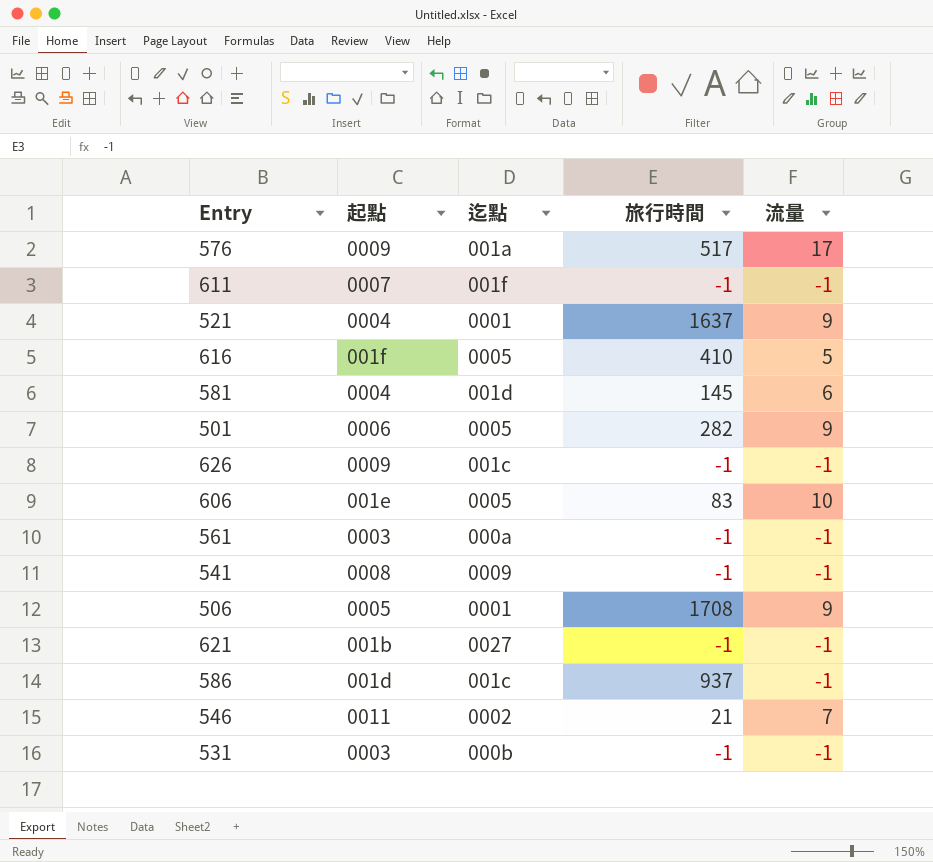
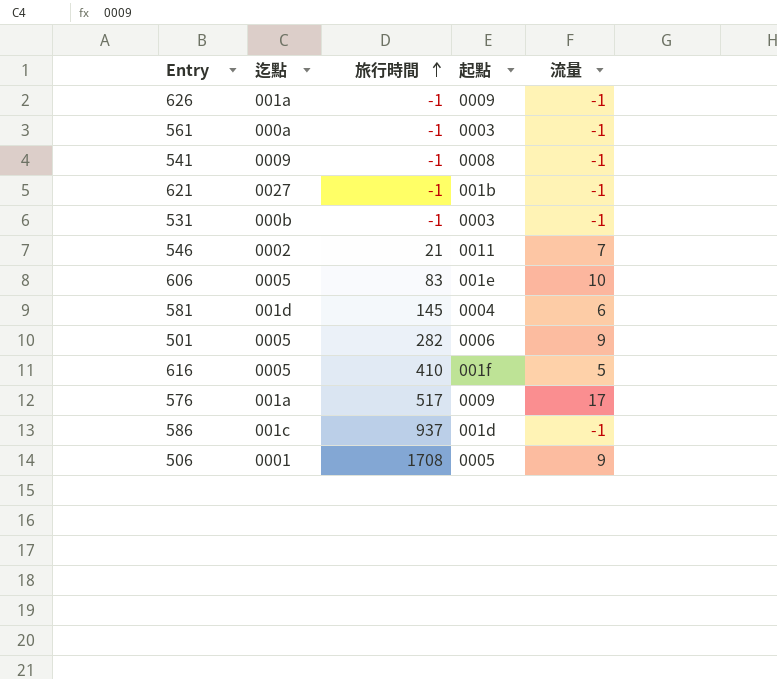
row order: none -> 旅行時間 ascending
column 起點 | position: 2 -> 4
row 611: 0007 | 001f | -1 | -1 -> none
row 521: 0004 | 0001 | 1637 | 9 -> none
626 | 迄點: 001c -> 001a

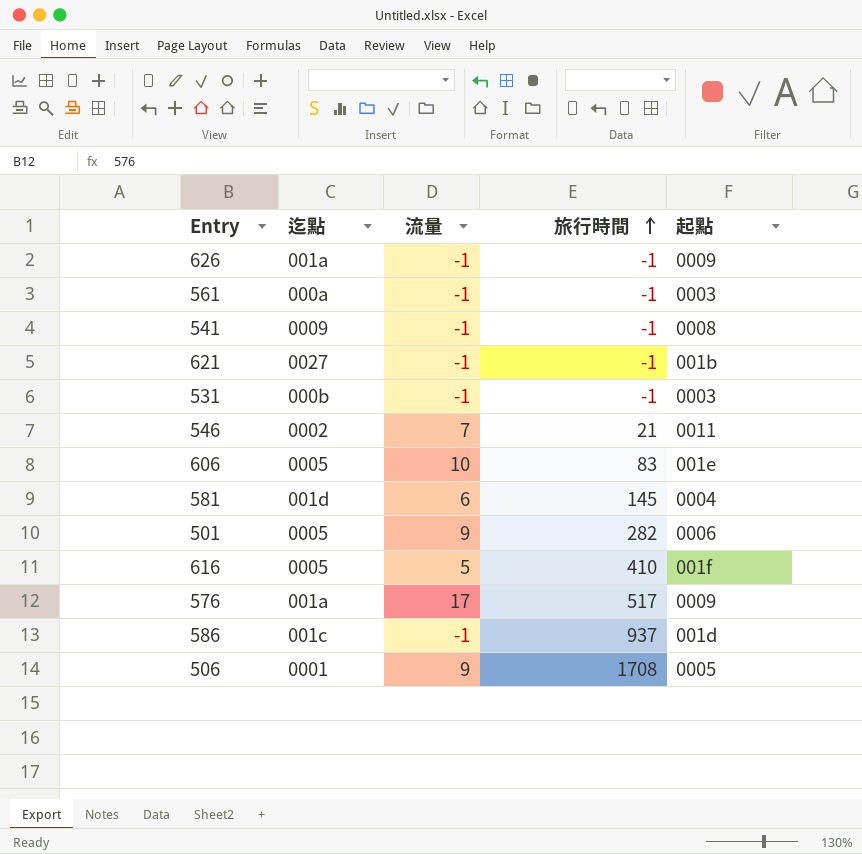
column 流量 | position: 5 -> 3

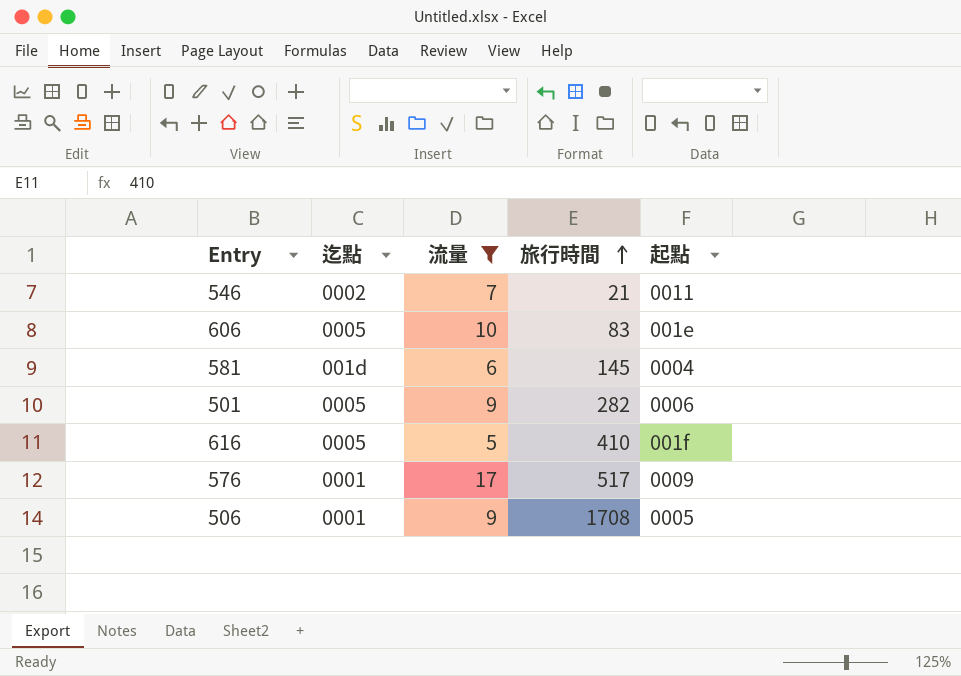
filter: none -> 流量 != -1
576 | 迄點: 001a -> 0001

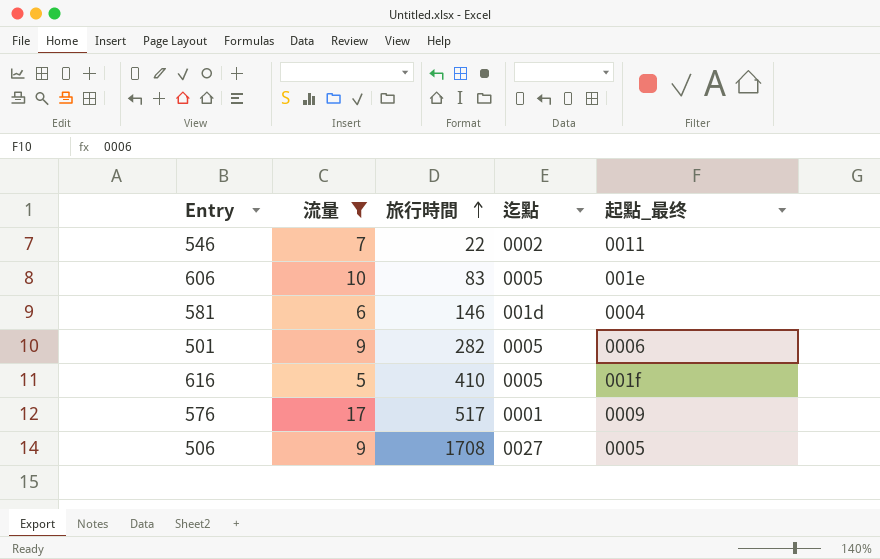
column 迄點 | position: 2 -> 4
column name: 起點 -> 起點_最终
546 | 旅行時間: 21 -> 22
581 | 旅行時間: 145 -> 146
506 | 迄點: 0001 -> 0027

